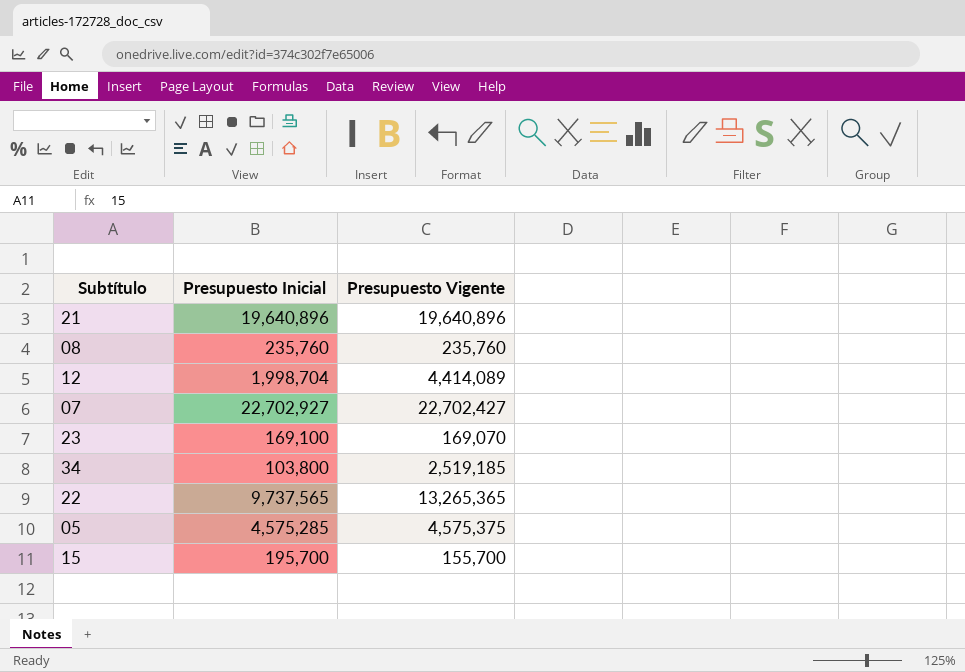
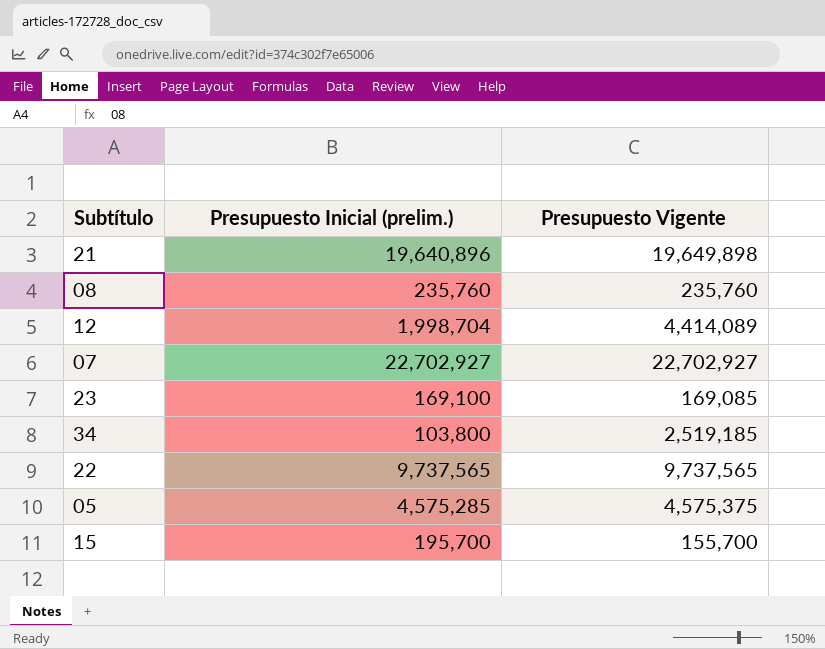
column name: Presupuesto Inicial -> Presupuesto Inicial (prelim.)
21 | Presupuesto Vigente: 19,640,896 -> 19,649,898
07 | Presupuesto Vigente: 22,702,427 -> 22,702,927
23 | Presupuesto Vigente: 169,070 -> 169,085
22 | Presupuesto Vigente: 13,265,365 -> 9,737,565

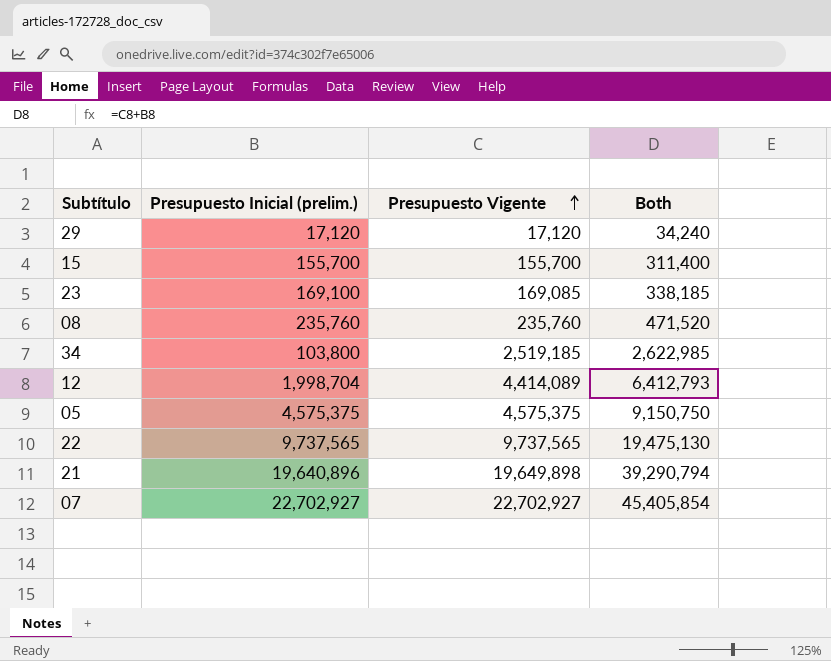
row order: none -> Presupuesto Vigente ascending
column Both | formula: none -> [Presupuesto Inicial (prelim.)] + [Presupuesto Vigente]
row 29: none -> 17,120 | 17,120 | 34,240
15 | Presupuesto Inicial (prelim.): 195,700 -> 155,700
05 | Presupuesto Inicial (prelim.): 4,575,285 -> 4,575,375

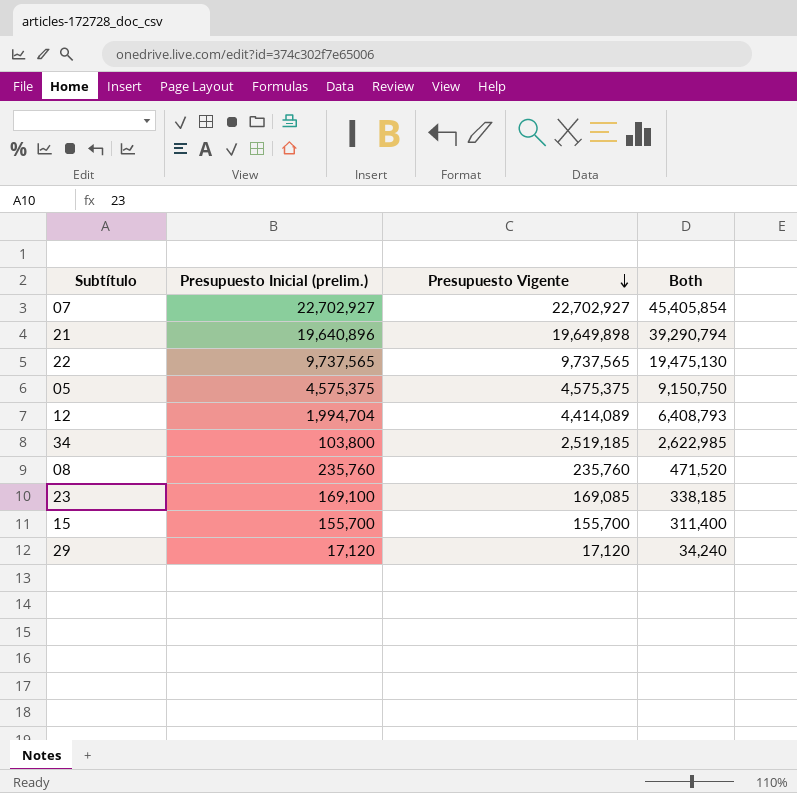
row order: Presupuesto Vigente ascending -> Presupuesto Vigente descending
12 | Presupuesto Inicial (prelim.): 1,998,704 -> 1,994,704
12 | Both: 6,412,793 -> 6,408,793

